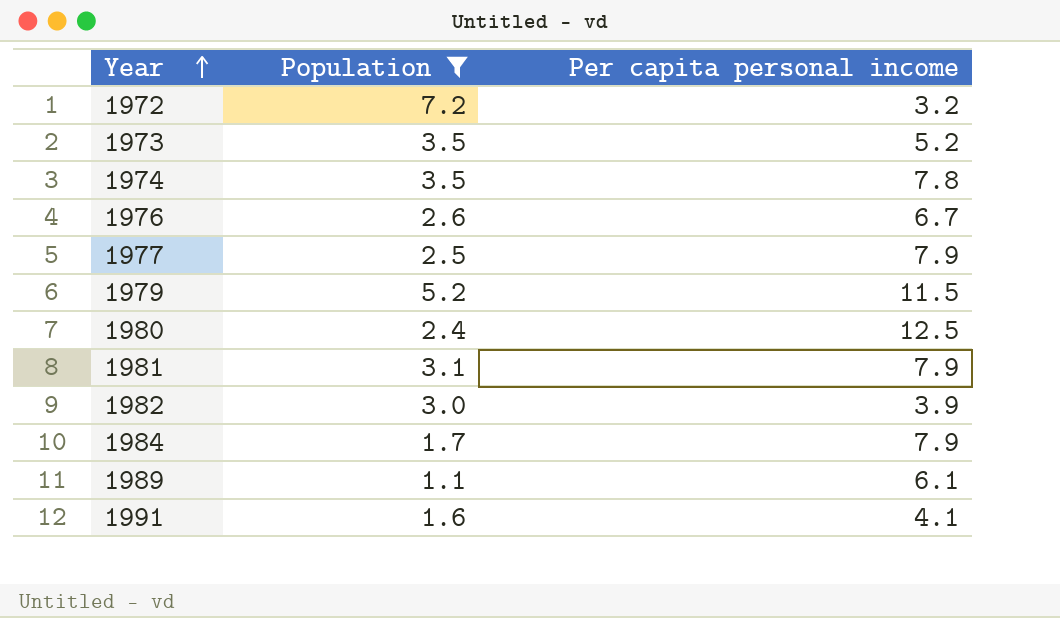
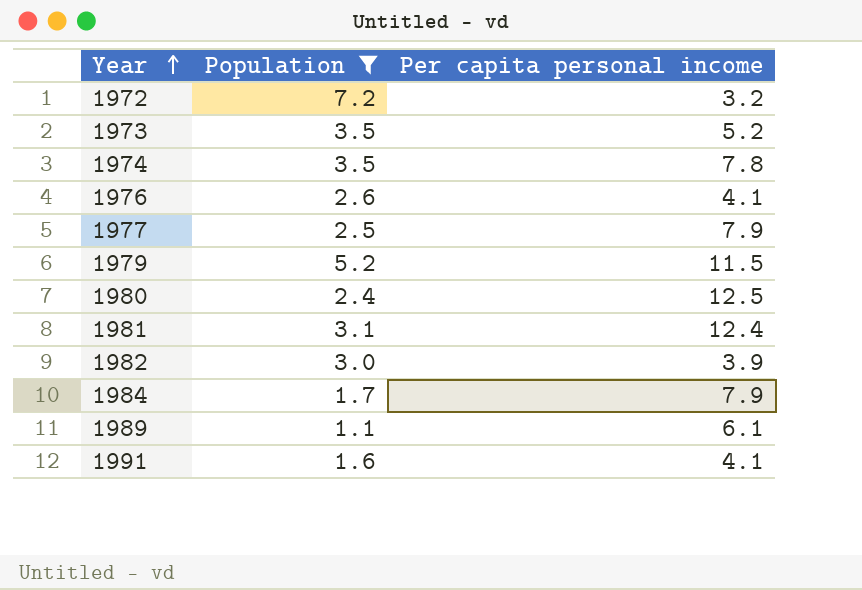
1976 | Per capita personal income: 6.7 -> 4.1
1981 | Per capita personal income: 7.9 -> 12.4

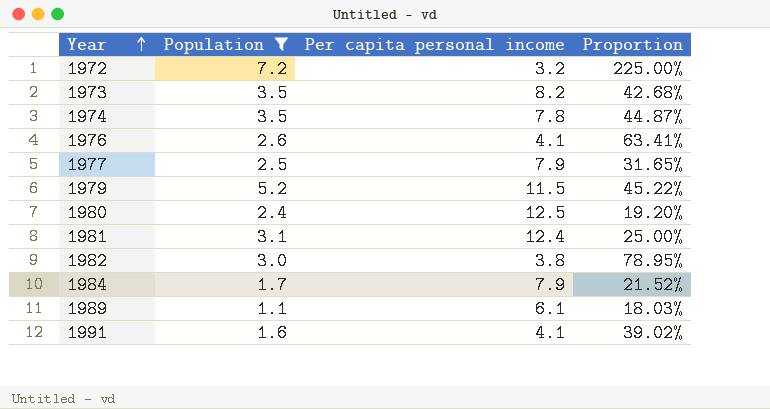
column Proportion | formula: none -> [Population] / [Per capita personal income]
1973 | Per capita personal income: 5.2 -> 8.2
1982 | Per capita personal income: 3.9 -> 3.8

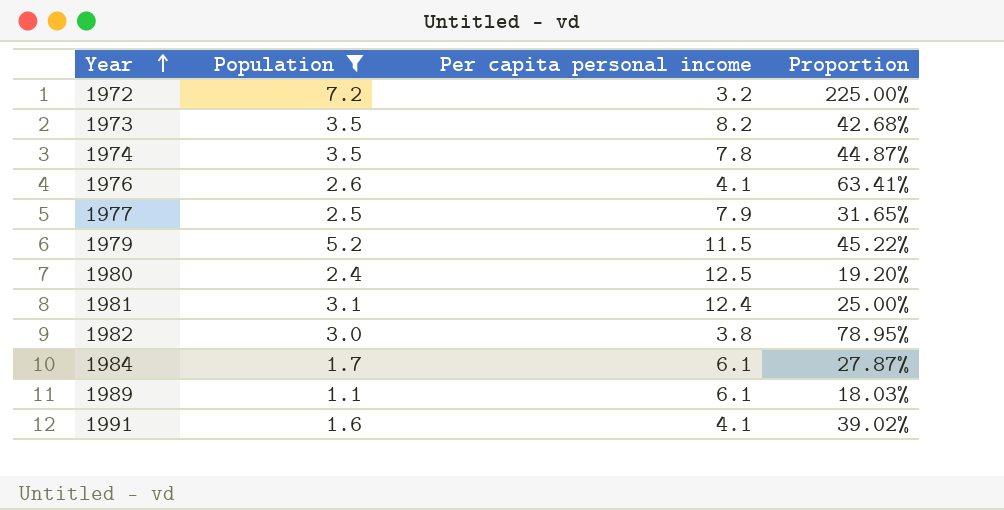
1984 | Per capita personal income: 7.9 -> 6.1
1984 | Proportion: 21.52% -> 27.87%

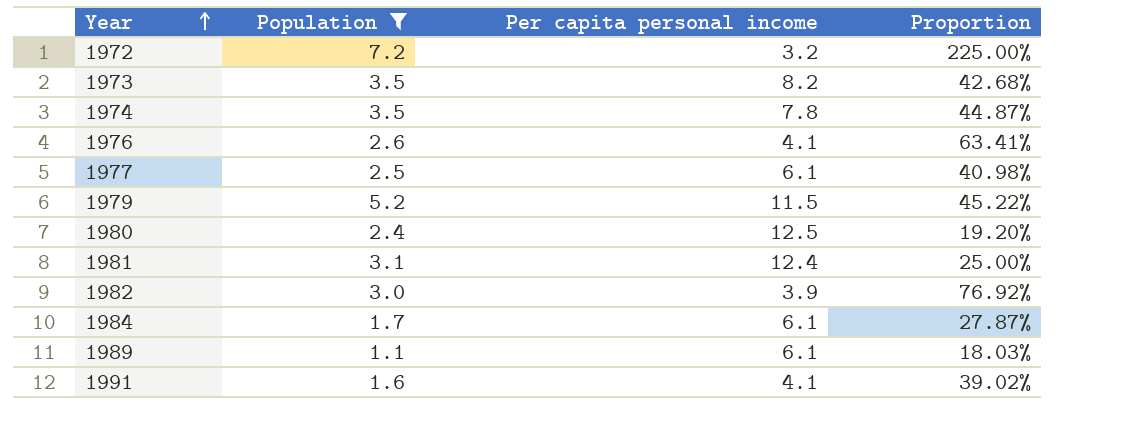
1977 | Per capita personal income: 7.9 -> 6.1
1977 | Proportion: 31.65% -> 40.98%
1982 | Per capita personal income: 3.8 -> 3.9
1982 | Proportion: 78.95% -> 76.92%

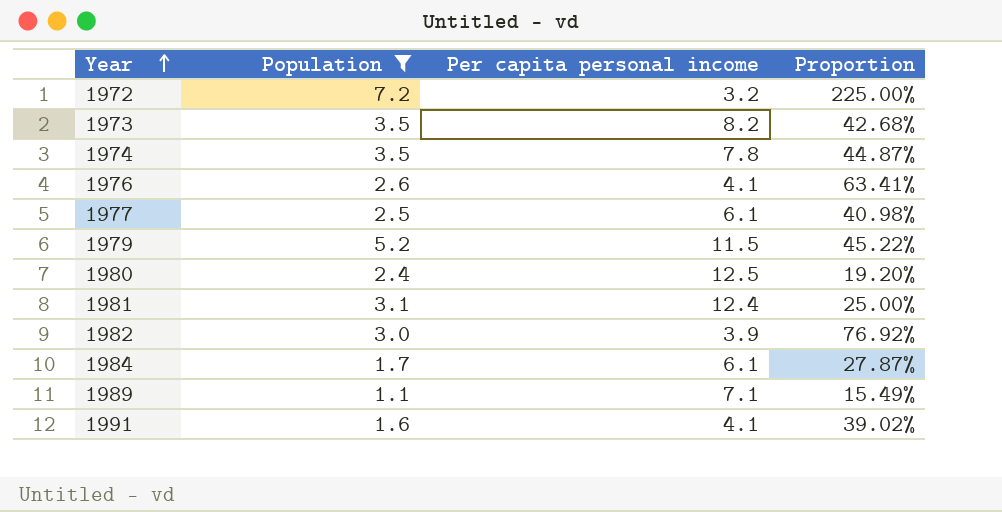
1989 | Per capita personal income: 6.1 -> 7.1
1989 | Proportion: 18.03% -> 15.49%

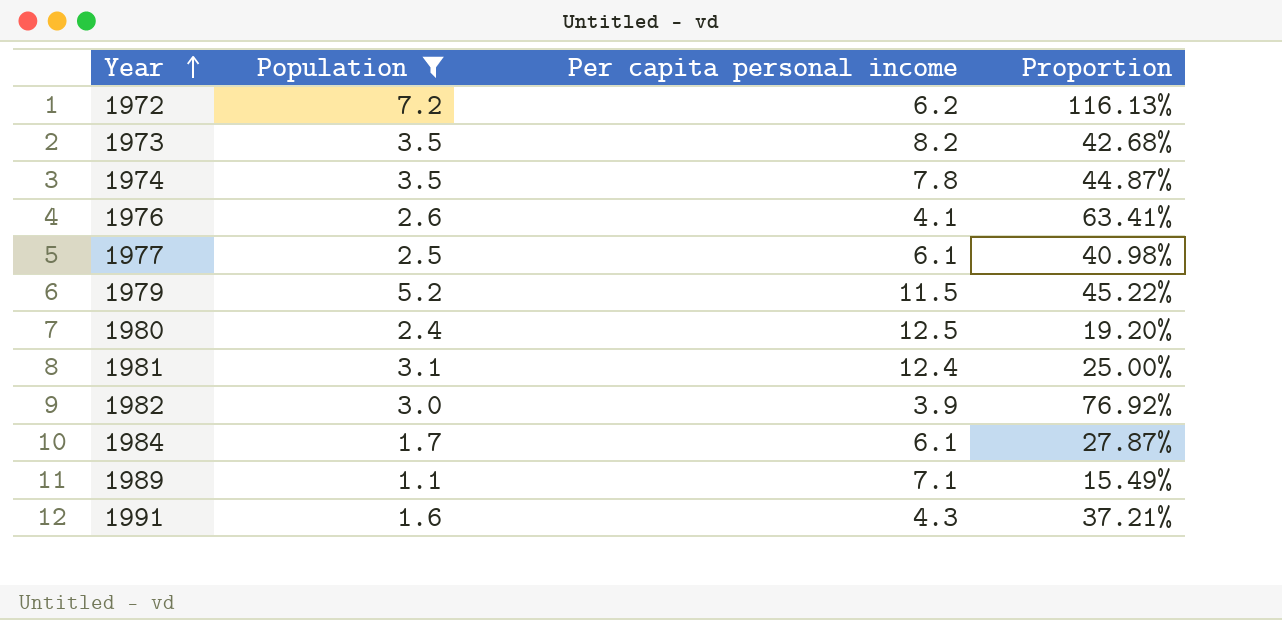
1972 | Per capita personal income: 3.2 -> 6.2
1972 | Proportion: 225.00% -> 116.13%
1991 | Per capita personal income: 4.1 -> 4.3
1991 | Proportion: 39.02% -> 37.21%

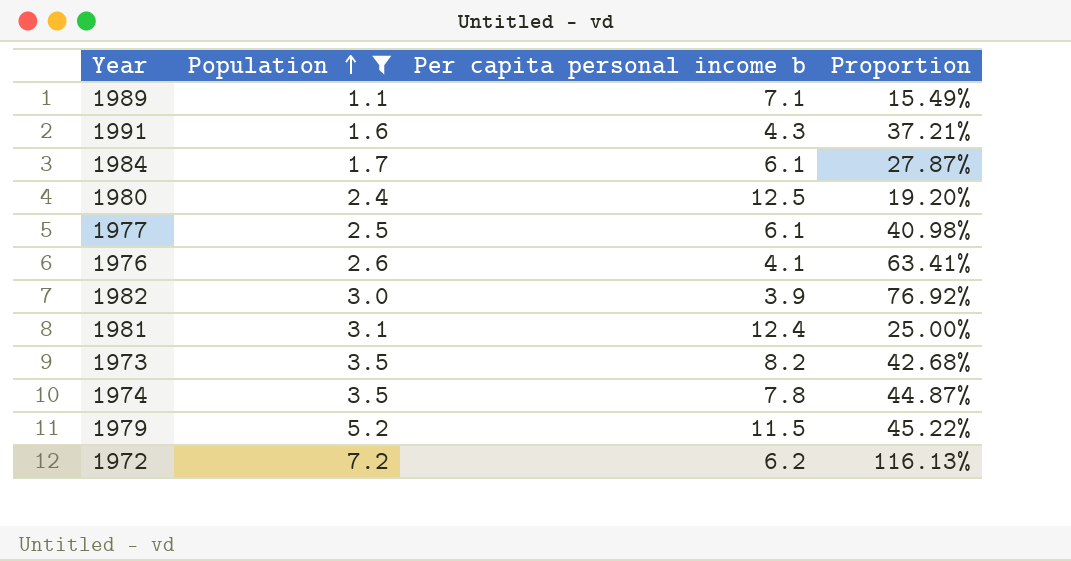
row order: Year ascending -> Population ascending
column name: Per capita personal income -> Per capita personal income b

